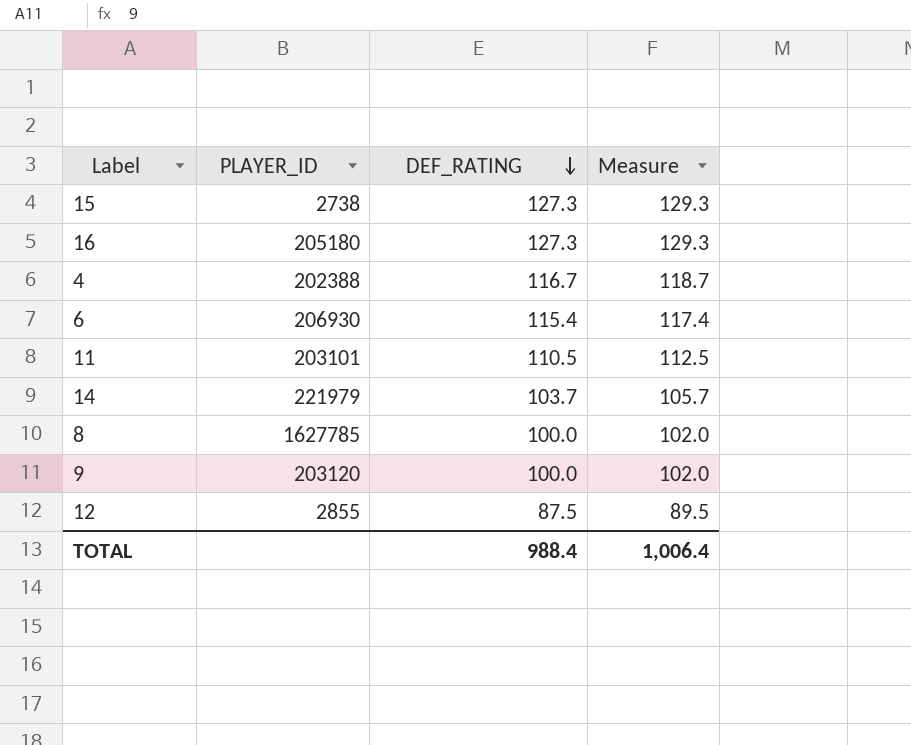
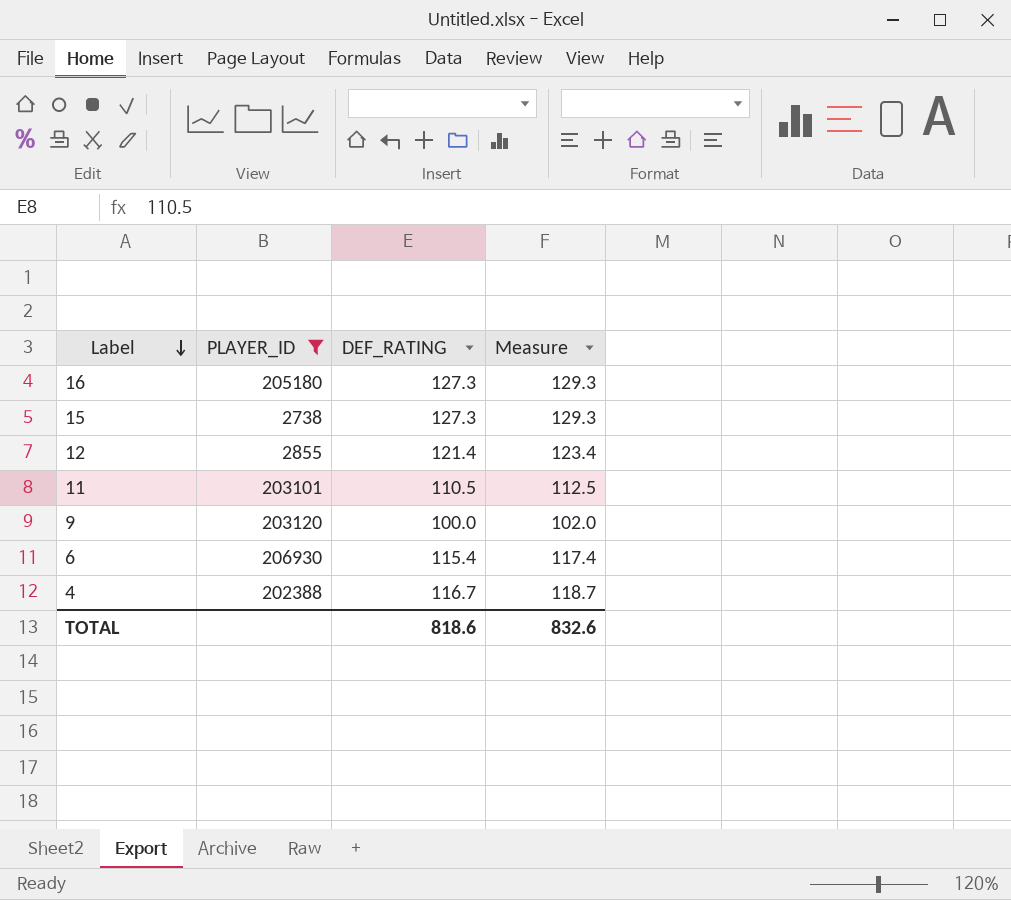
filter: none -> PLAYER_ID <= 206930
row order: DEF_RATING descending -> Label descending
12 | DEF_RATING: 87.5 -> 121.4
12 | Measure: 89.5 -> 123.4
TOTAL | DEF_RATING: 988.4 -> 818.6
TOTAL | Measure: 1,006.4 -> 832.6

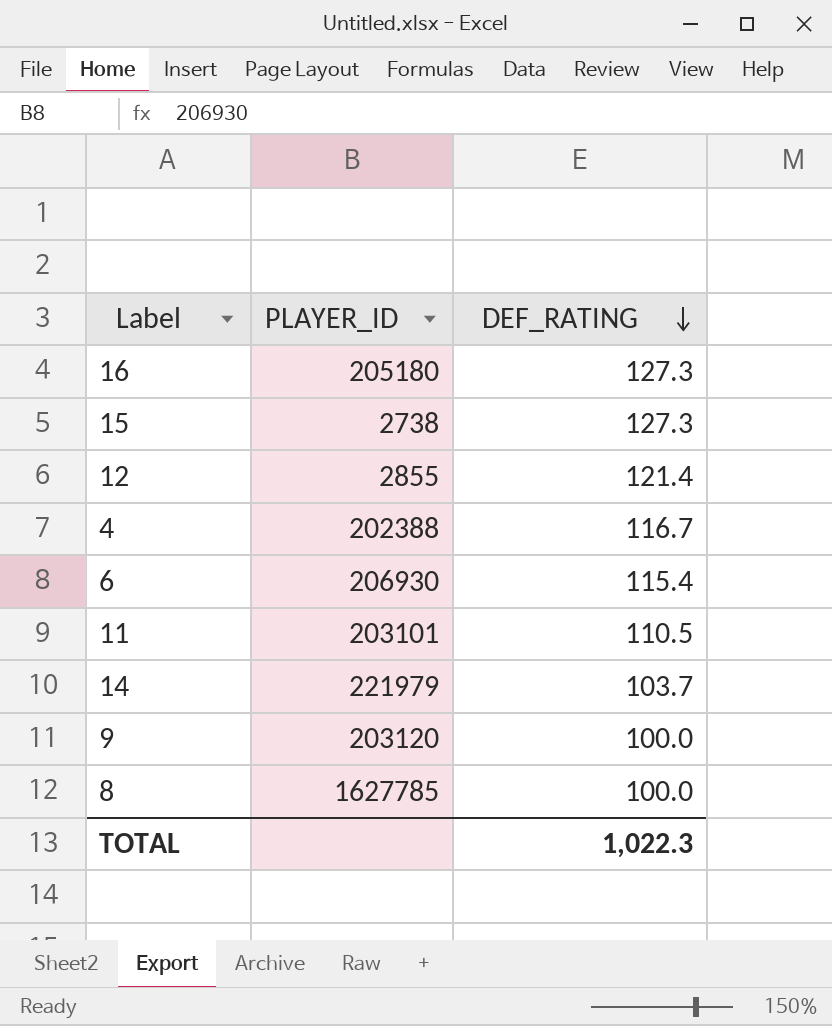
filter: PLAYER_ID <= 206930 -> none
row order: Label descending -> DEF_RATING descending
column Measure | formula: [DEF_RATING] + 2 -> none
TOTAL | DEF_RATING: 818.6 -> 1,022.3

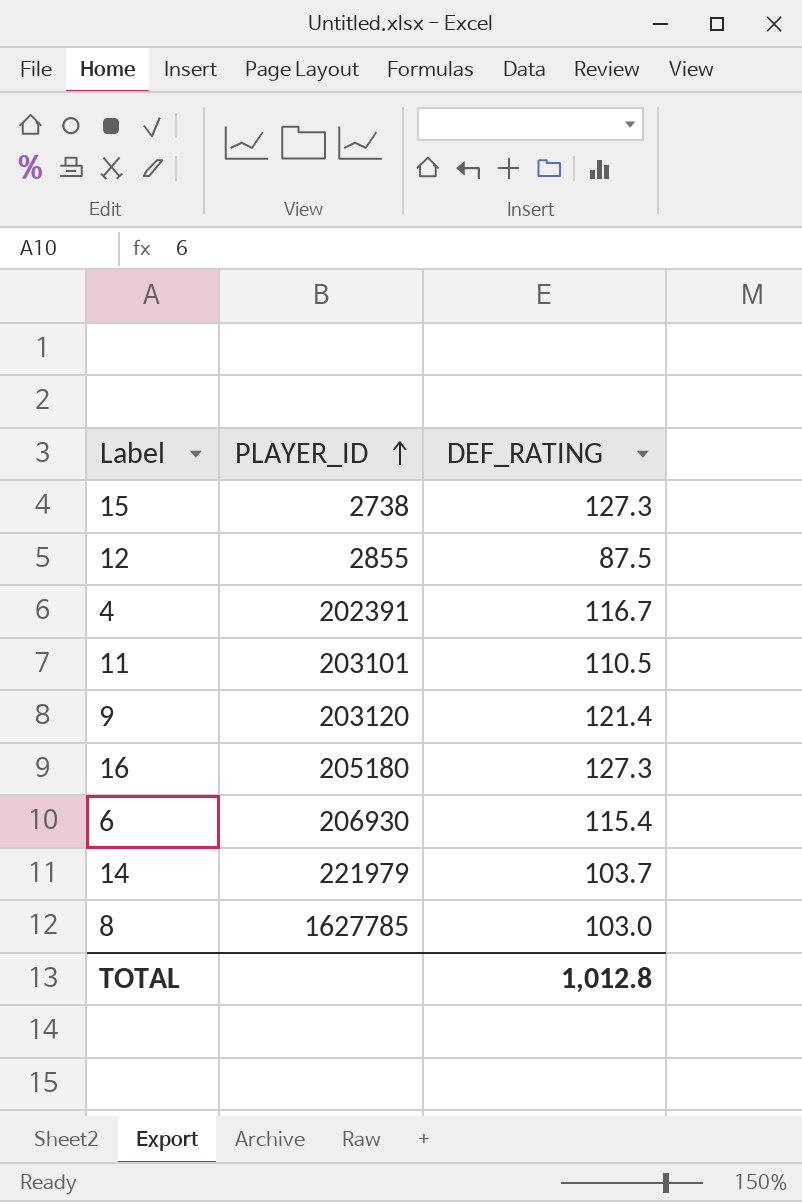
row order: DEF_RATING descending -> PLAYER_ID ascending
12 | DEF_RATING: 121.4 -> 87.5
4 | PLAYER_ID: 202388 -> 202391
9 | DEF_RATING: 100.0 -> 121.4
8 | DEF_RATING: 100.0 -> 103.0
TOTAL | DEF_RATING: 1,022.3 -> 1,012.8

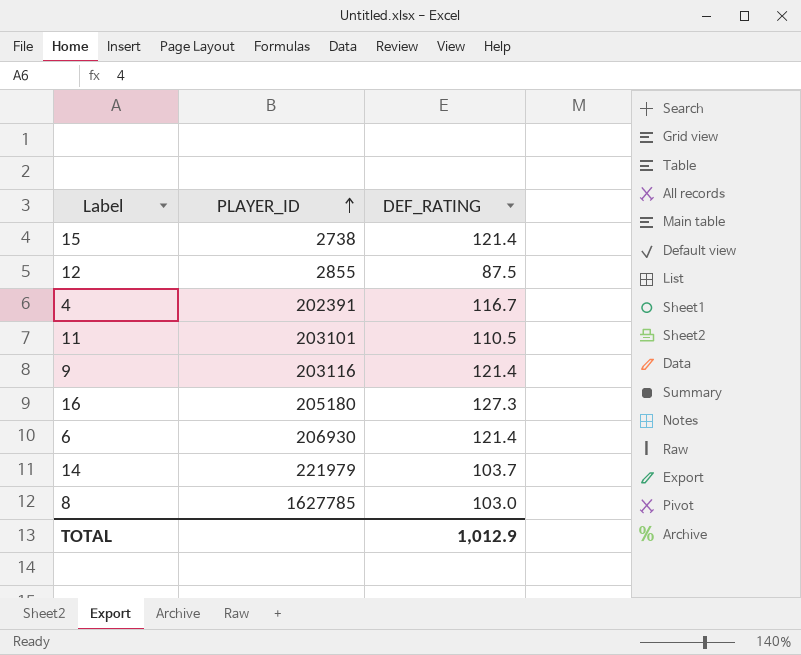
15 | DEF_RATING: 127.3 -> 121.4
9 | PLAYER_ID: 203120 -> 203116
6 | DEF_RATING: 115.4 -> 121.4
TOTAL | DEF_RATING: 1,012.8 -> 1,012.9

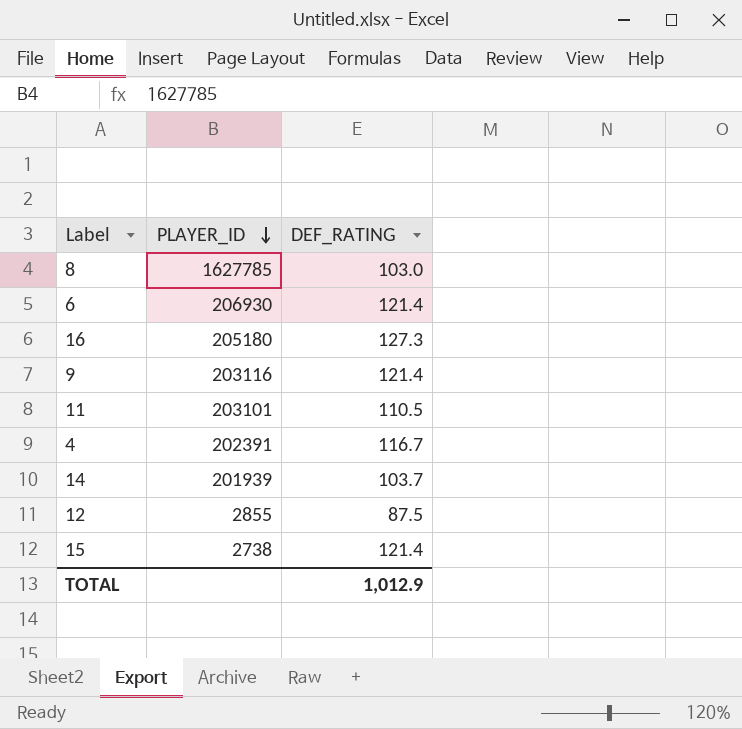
row order: PLAYER_ID ascending -> PLAYER_ID descending
14 | PLAYER_ID: 221979 -> 201939

